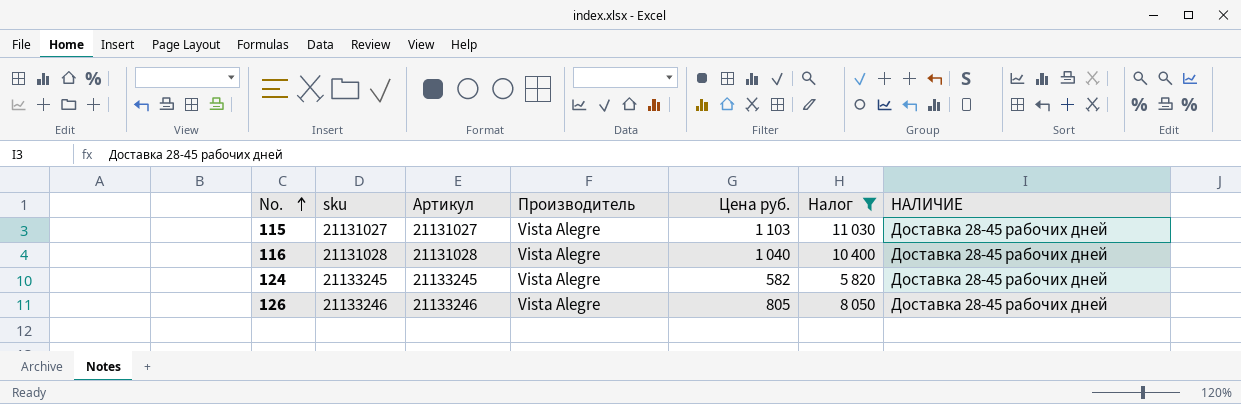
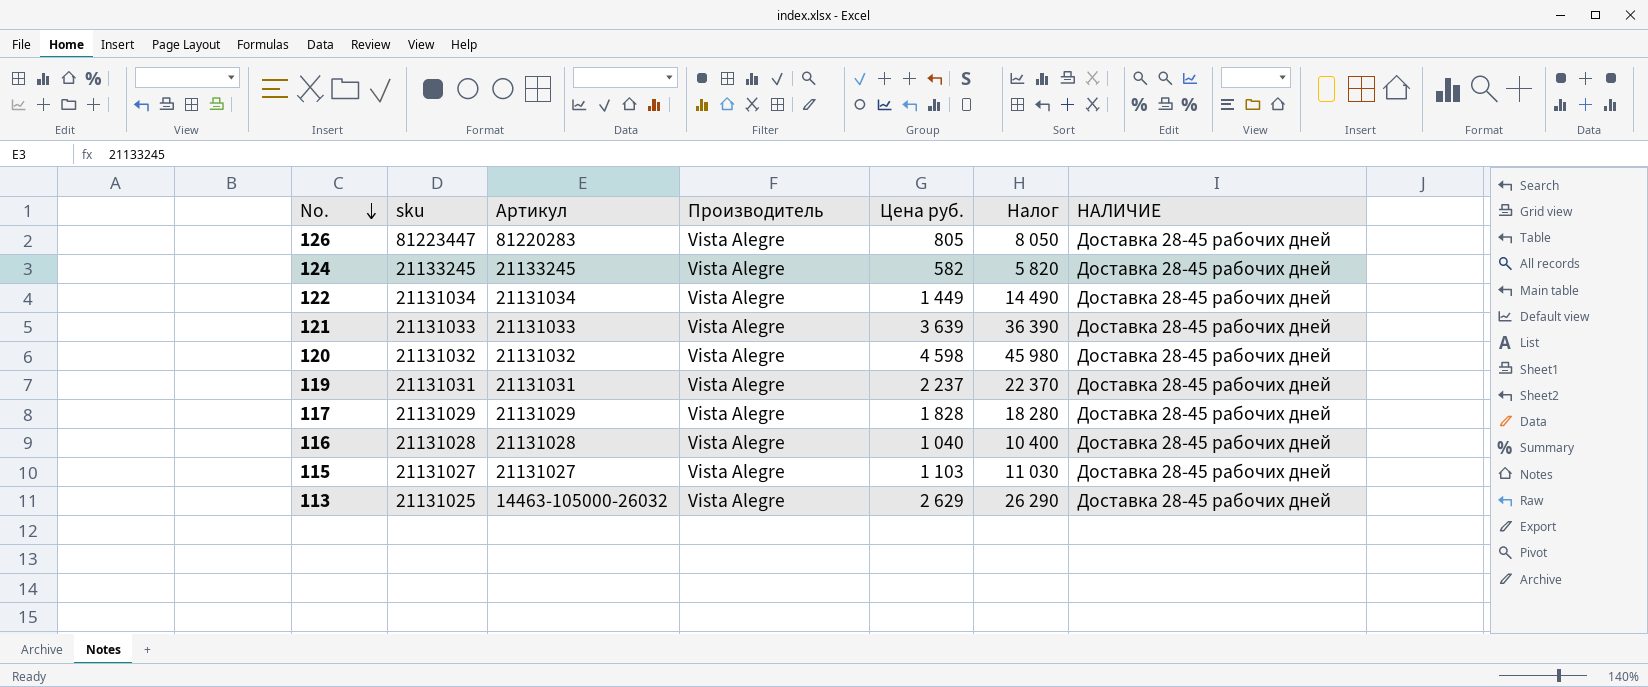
filter: Налог <= 11 030 -> none
row order: No. ascending -> No. descending
126 | sku: 21133246 -> 81223447
126 | Артикул: 21133246 -> 81220283

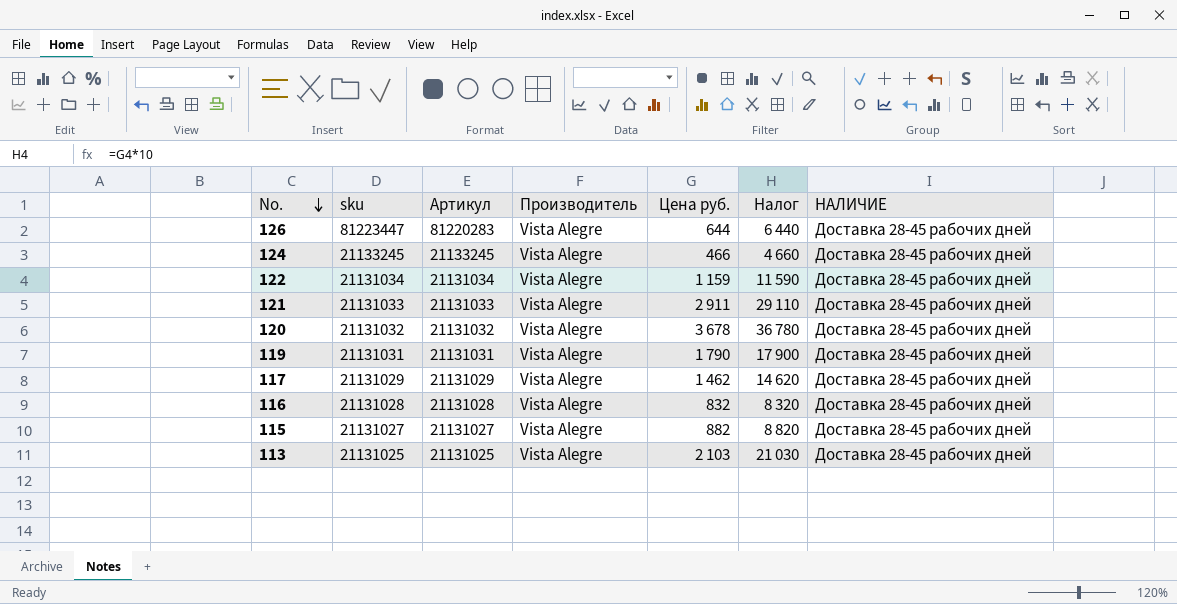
126 | Цена руб.: 805 -> 644
126 | Налог: 8 050 -> 6 440
124 | Цена руб.: 582 -> 466
124 | Налог: 5 820 -> 4 660
122 | Цена руб.: 1 449 -> 1 159
122 | Налог: 14 490 -> 11 590
121 | Цена руб.: 3 639 -> 2 911
121 | Налог: 36 390 -> 29 110
120 | Цена руб.: 4 598 -> 3 678
120 | Налог: 45 980 -> 36 780
119 | Цена руб.: 2 237 -> 1 790
119 | Налог: 22 370 -> 17 900
117 | Цена руб.: 1 828 -> 1 462
117 | Налог: 18 280 -> 14 620
116 | Цена руб.: 1 040 -> 832
116 | Налог: 10 400 -> 8 320
115 | Цена руб.: 1 103 -> 882
115 | Налог: 11 030 -> 8 820
113 | Артикул: 14463-105000-26032 -> 21131025
113 | Цена руб.: 2 629 -> 2 103
113 | Налог: 26 290 -> 21 030

